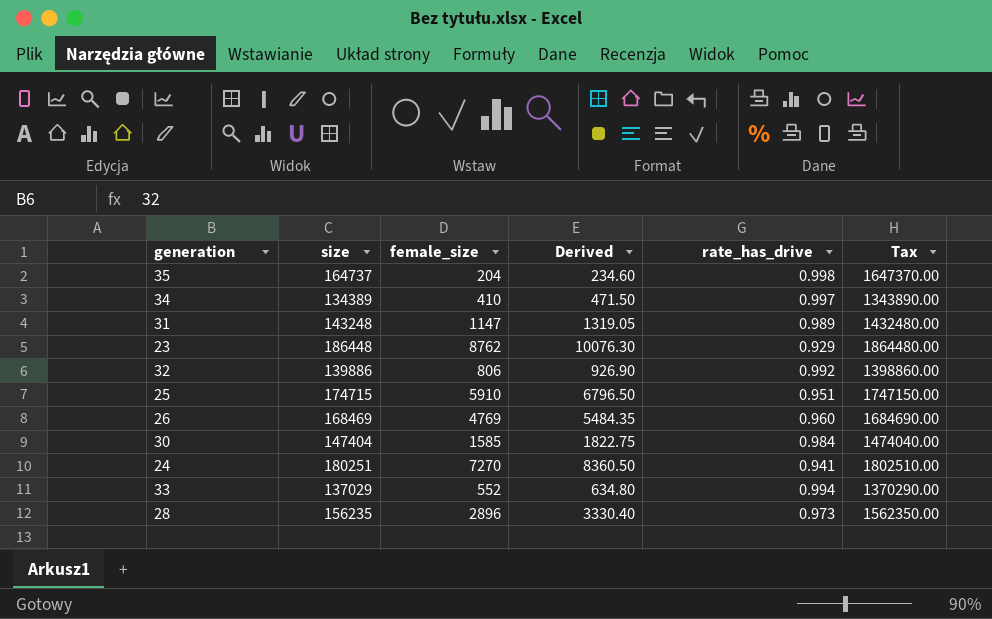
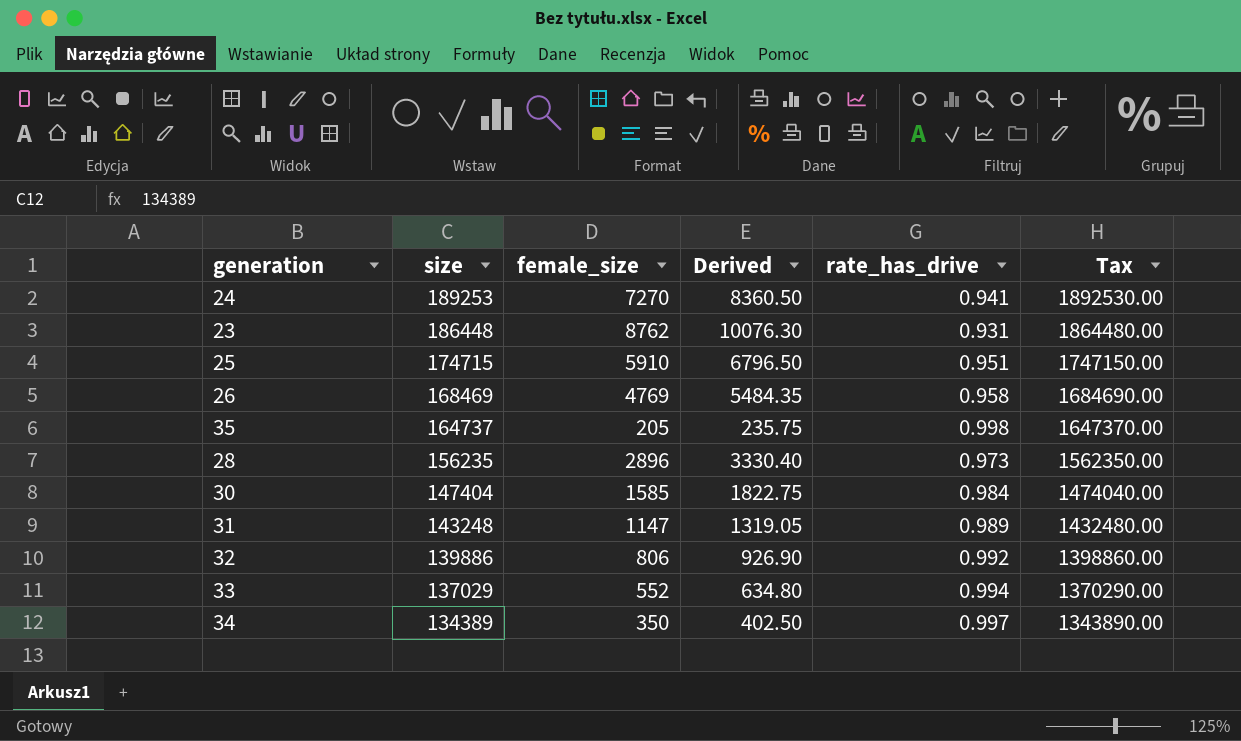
row order: none -> size descending
24 | size: 180251 -> 189253
24 | Tax: 1802510.00 -> 1892530.00
23 | rate_has_drive: 0.929 -> 0.931
26 | rate_has_drive: 0.960 -> 0.958
35 | female_size: 204 -> 205
35 | Derived: 234.60 -> 235.75
34 | female_size: 410 -> 350
34 | Derived: 471.50 -> 402.50

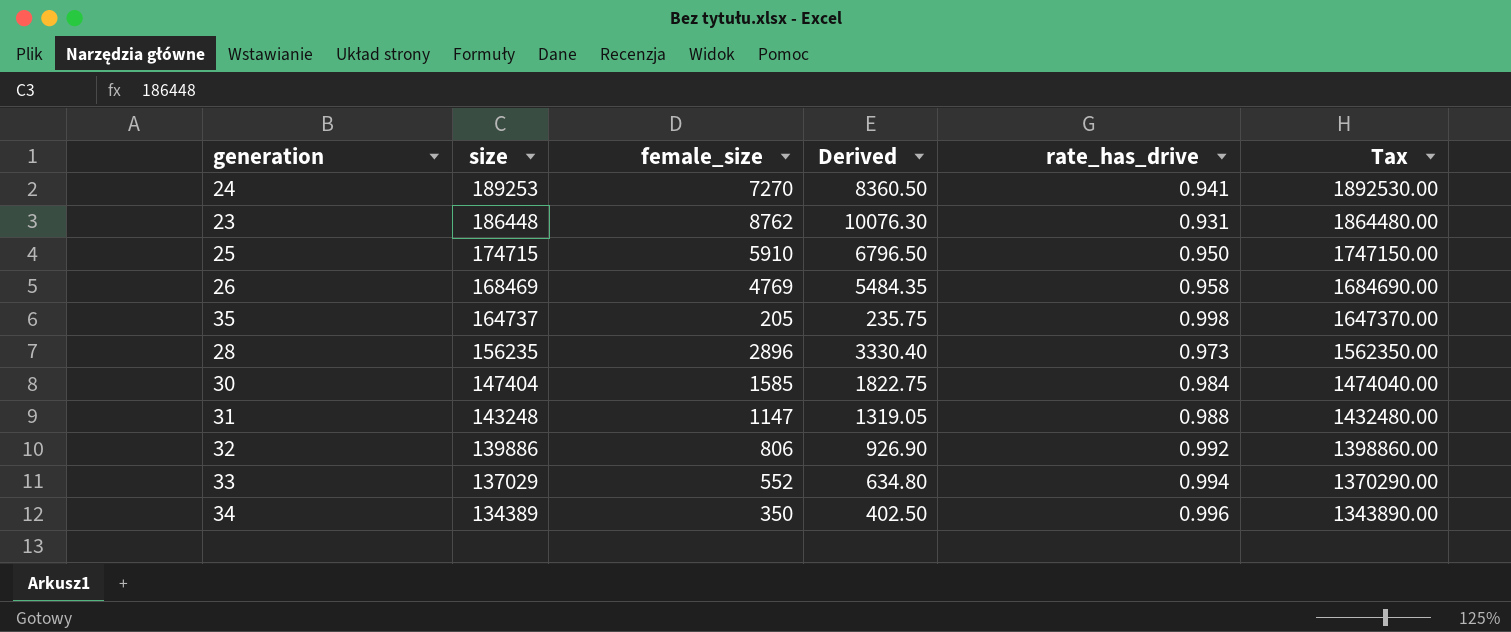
25 | rate_has_drive: 0.951 -> 0.950
31 | rate_has_drive: 0.989 -> 0.988
34 | rate_has_drive: 0.997 -> 0.996

